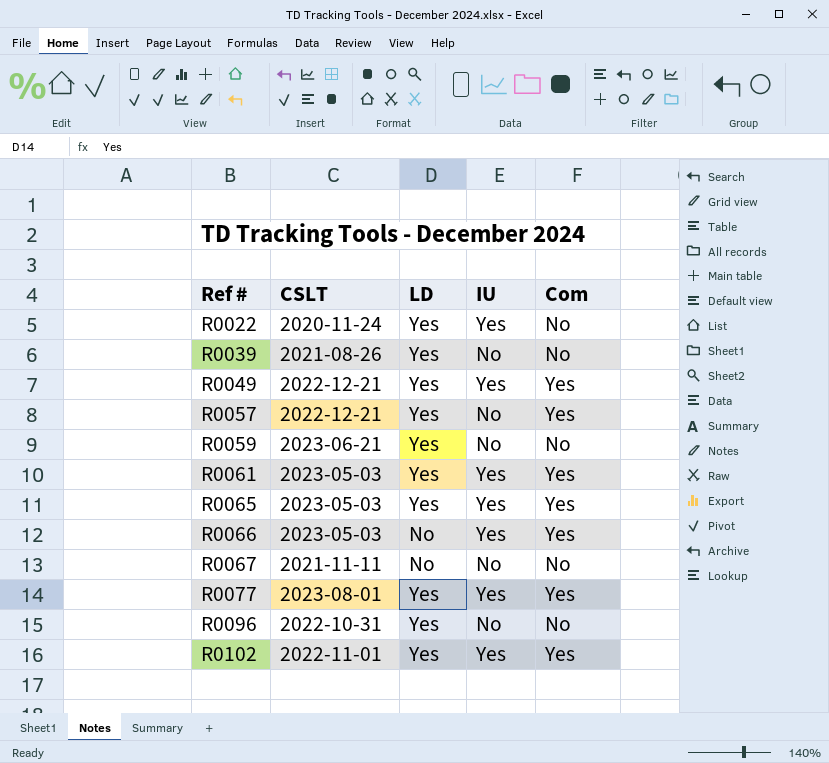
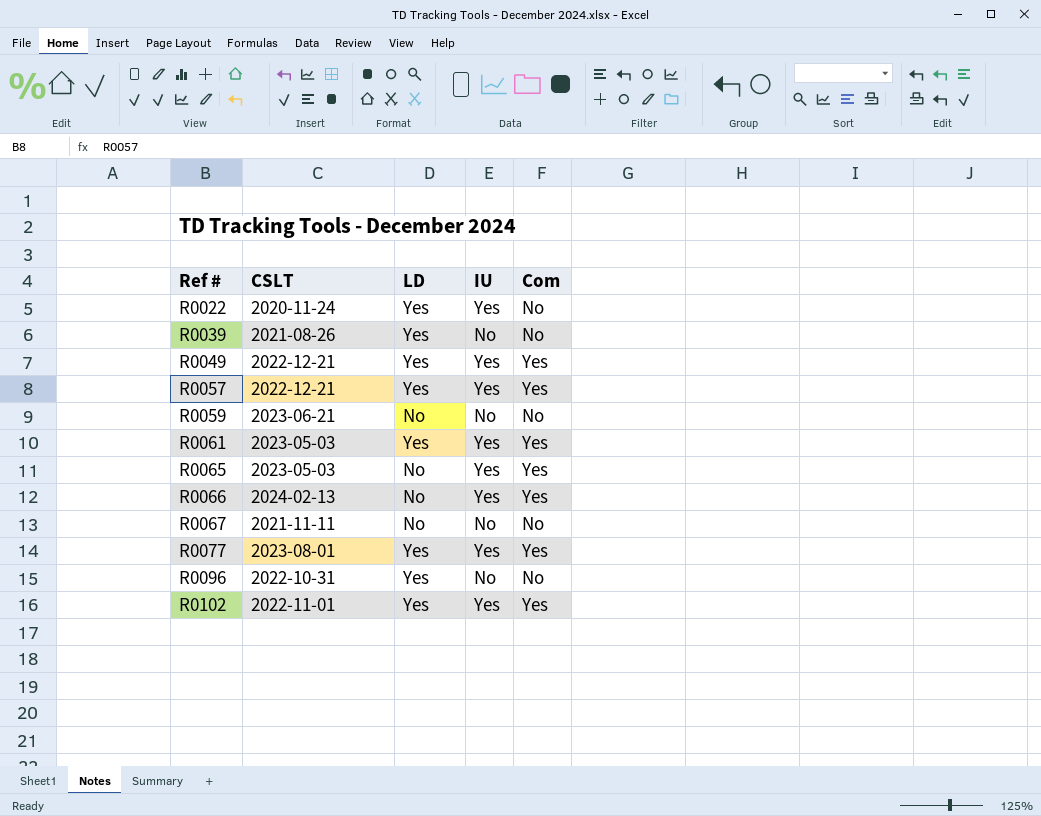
R0057 | IU: No -> Yes
R0059 | LD: Yes -> No
R0065 | LD: Yes -> No
R0066 | CSLT: 2023-05-03 -> 2024-02-13

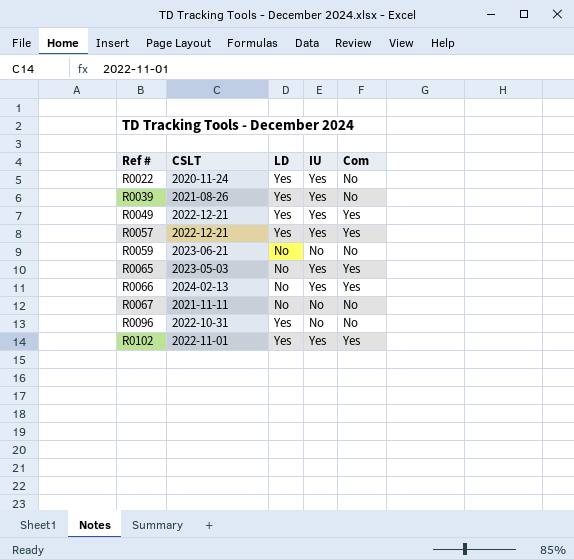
row R0061: 2023-05-03 | Yes | Yes | Yes -> none
row R0077: 2023-08-01 | Yes | Yes | Yes -> none
R0039 | IU: No -> Yes

